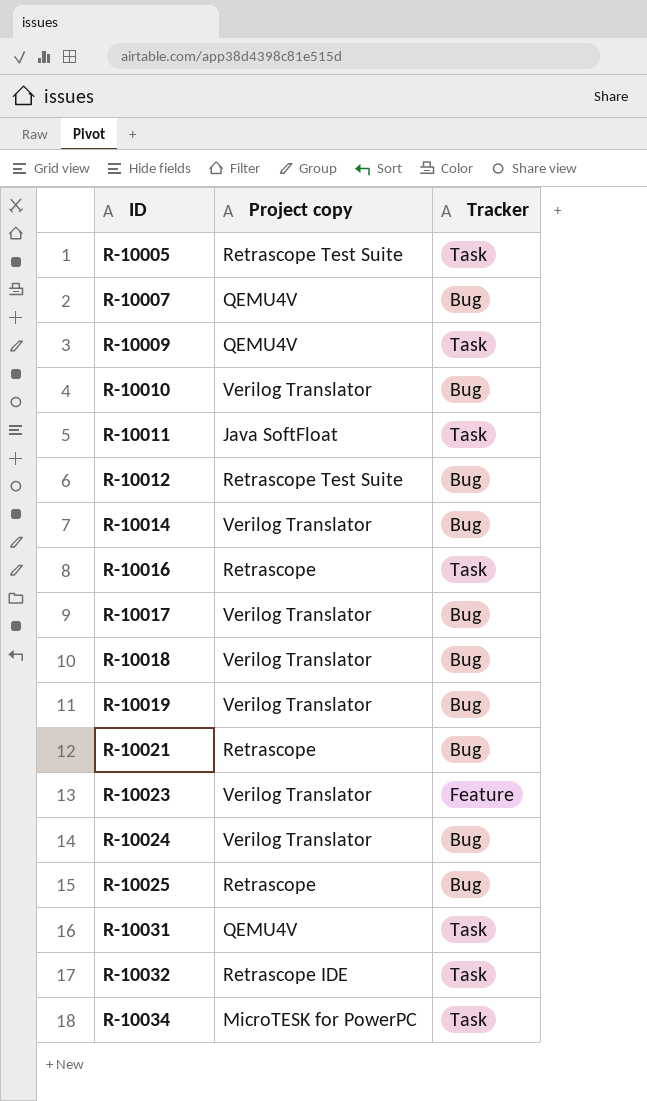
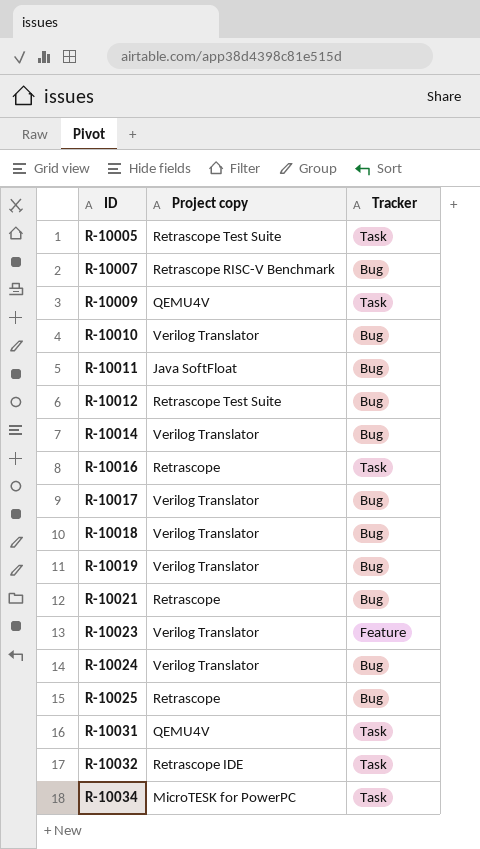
R-10007 | Project copy: QEMU4V -> Retrascope RISC-V Benchmark
R-10011 | Tracker: Task -> Bug

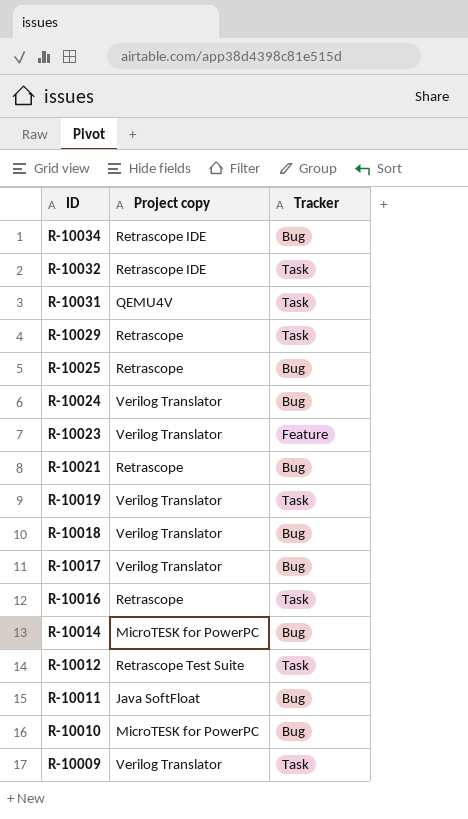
row order: ID ascending -> ID descending
row R-10005: Retrascope Test Suite | Task -> none
row R-10007: Retrascope RISC-V Benchmark | Bug -> none
R-10034 | Project copy: MicroTESK for PowerPC -> Retrascope IDE
R-10034 | Tracker: Task -> Bug
row R-10029: none -> Retrascope | Task
R-10019 | Tracker: Bug -> Task
R-10014 | Project copy: Verilog Translator -> MicroTESK for PowerPC
R-10012 | Tracker: Bug -> Task
R-10010 | Project copy: Verilog Translator -> MicroTESK for PowerPC
R-10009 | Project copy: QEMU4V -> Verilog Translator

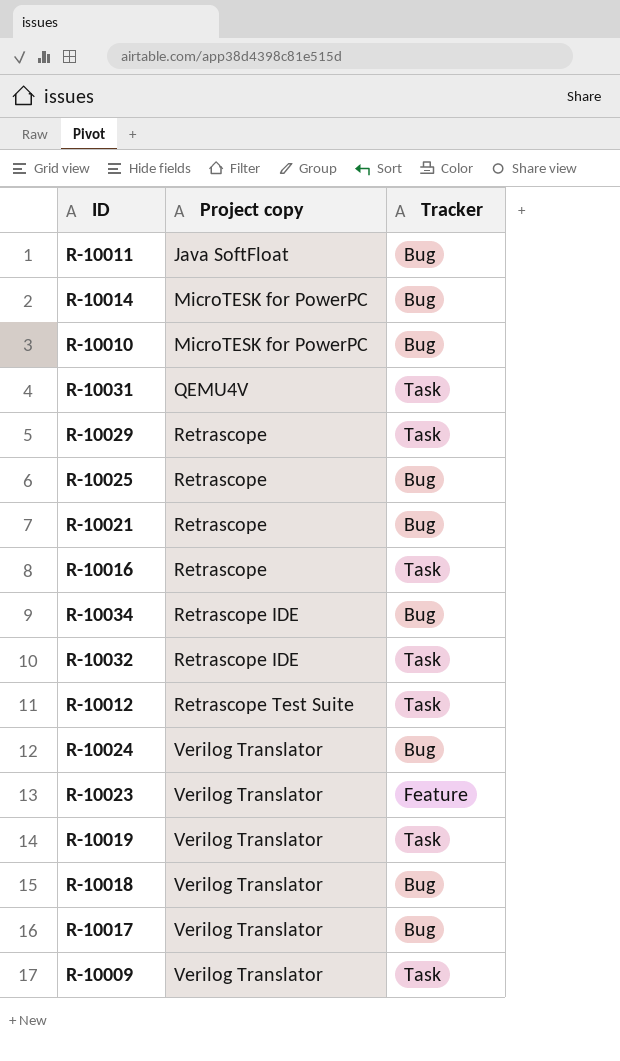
row order: ID descending -> Project copy ascending

